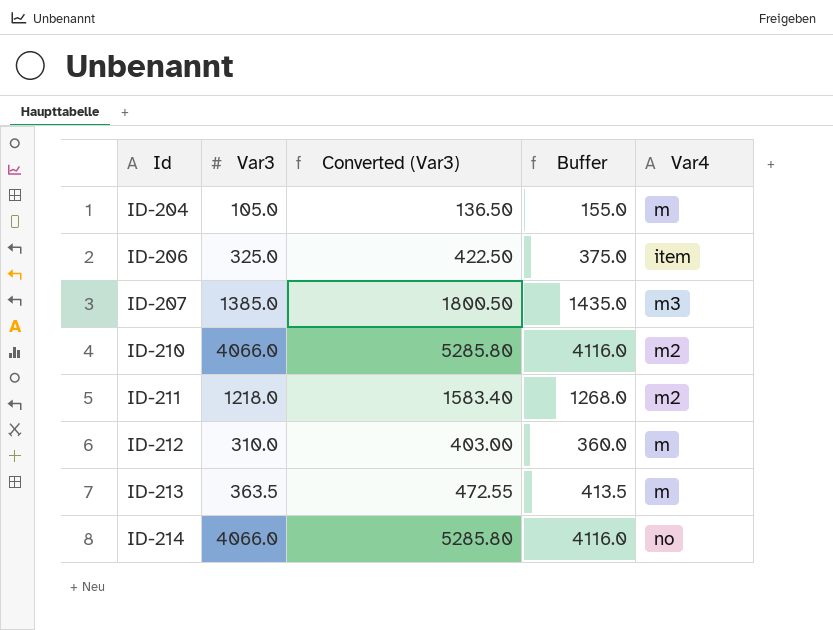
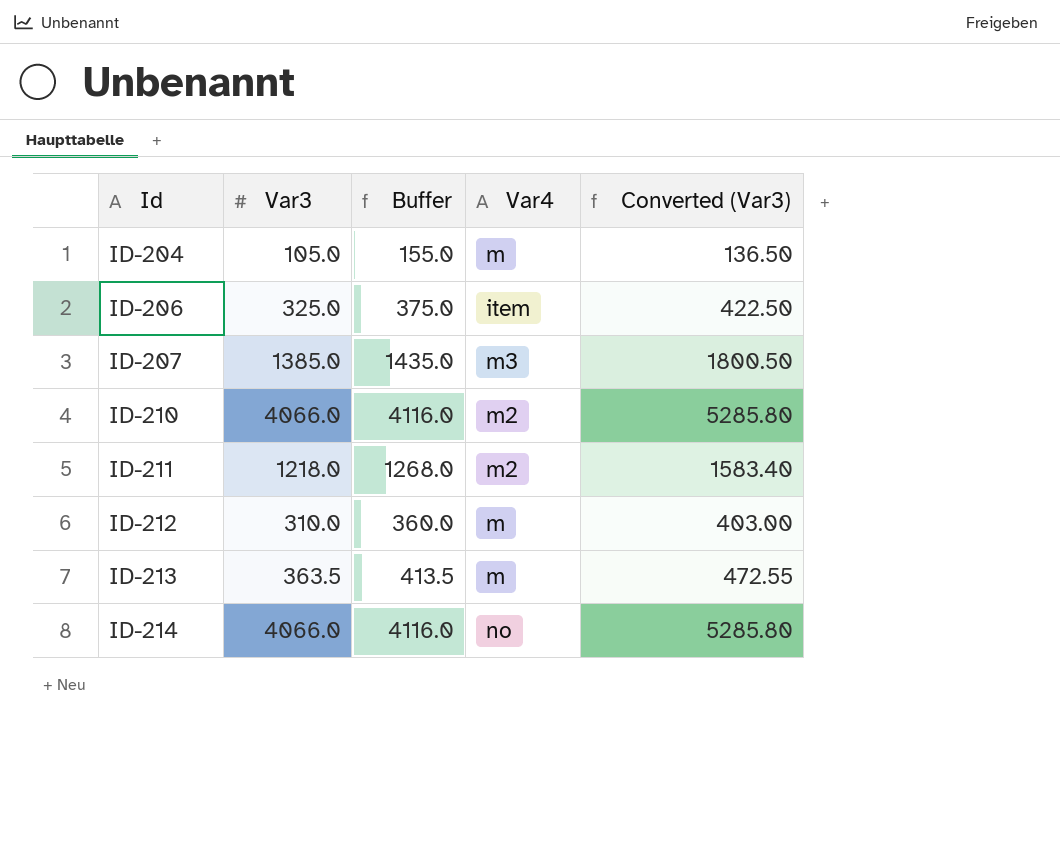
column Converted (Var3) | position: 3 -> 5

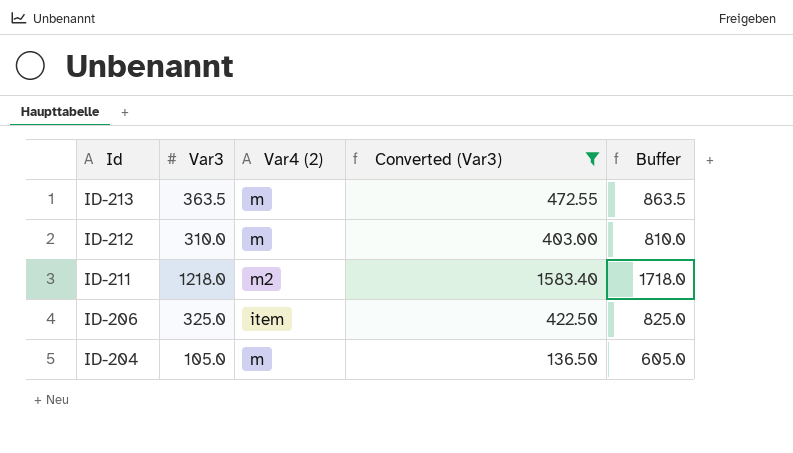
filter: none -> Converted (Var3) <= 1583.40
row order: Id ascending -> Id descending
column name: Var4 -> Var4 (2)
column Buffer | formula: [Var3] + 50 -> [Var3] + 500
column Buffer | position: 3 -> 5

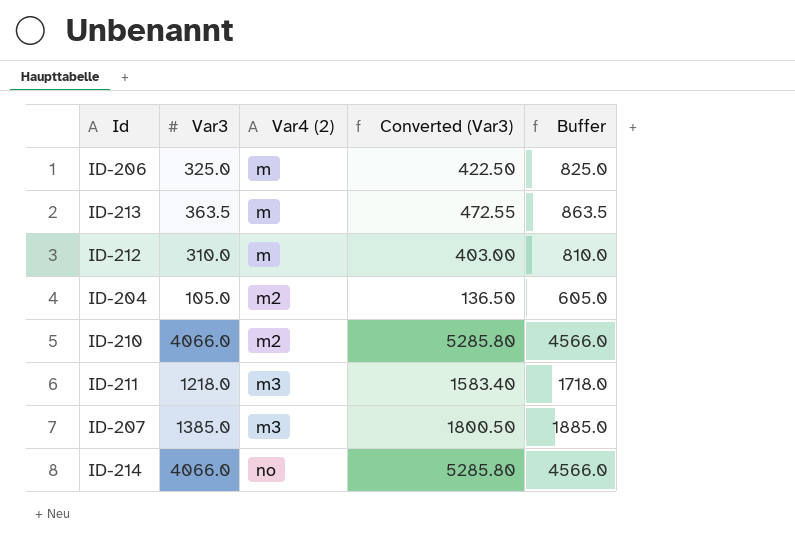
filter: Converted (Var3) <= 1583.40 -> none
row order: Id descending -> Var4 (2) ascending
ID-206 | Var4 (2): item -> m
ID-204 | Var4 (2): m -> m2
ID-211 | Var4 (2): m2 -> m3

